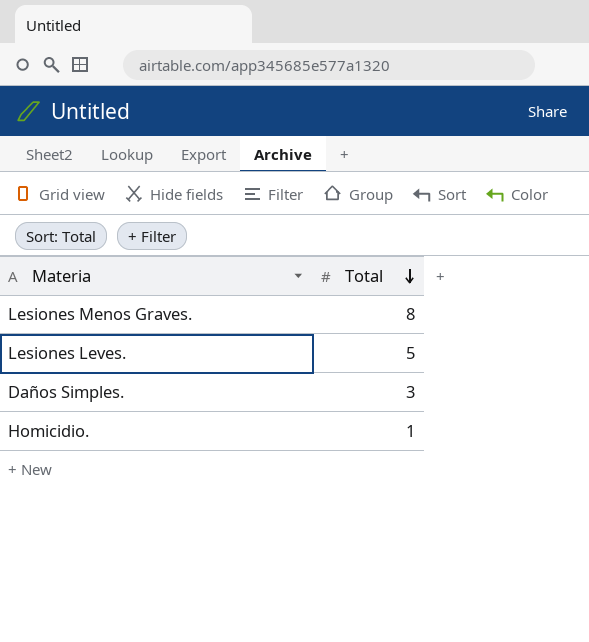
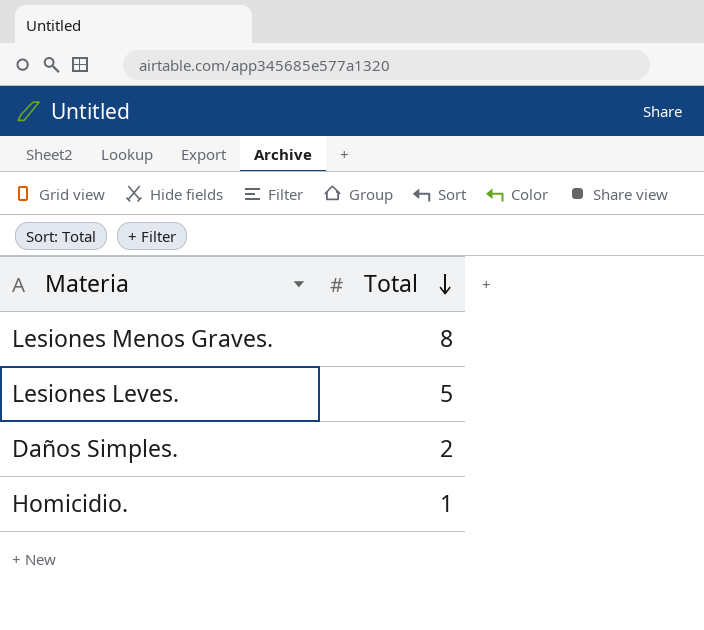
Daños Simples. | Total: 3 -> 2

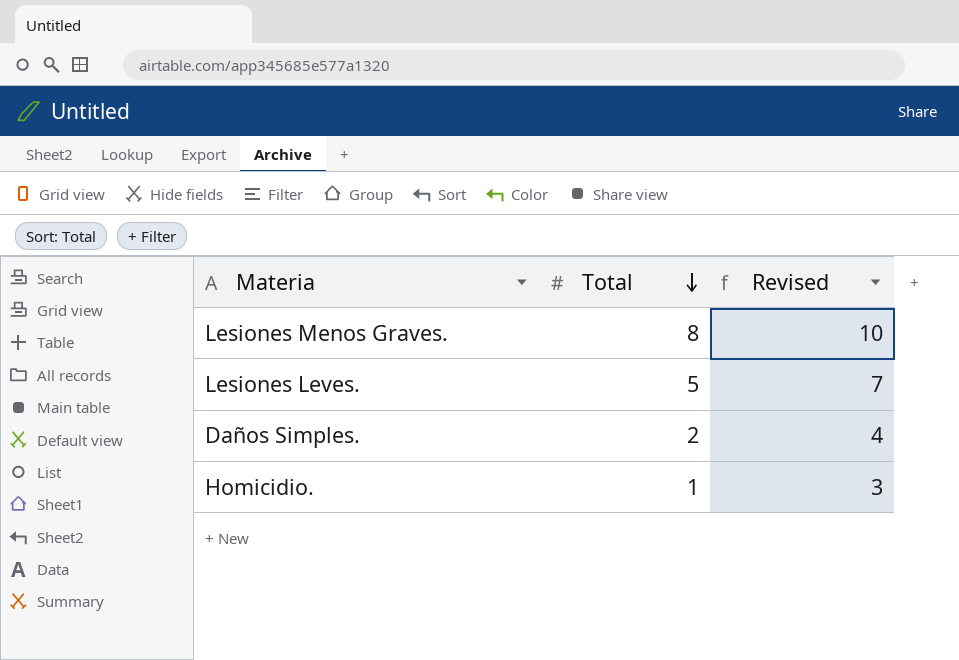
column Revised | formula: none -> [Total] + 2

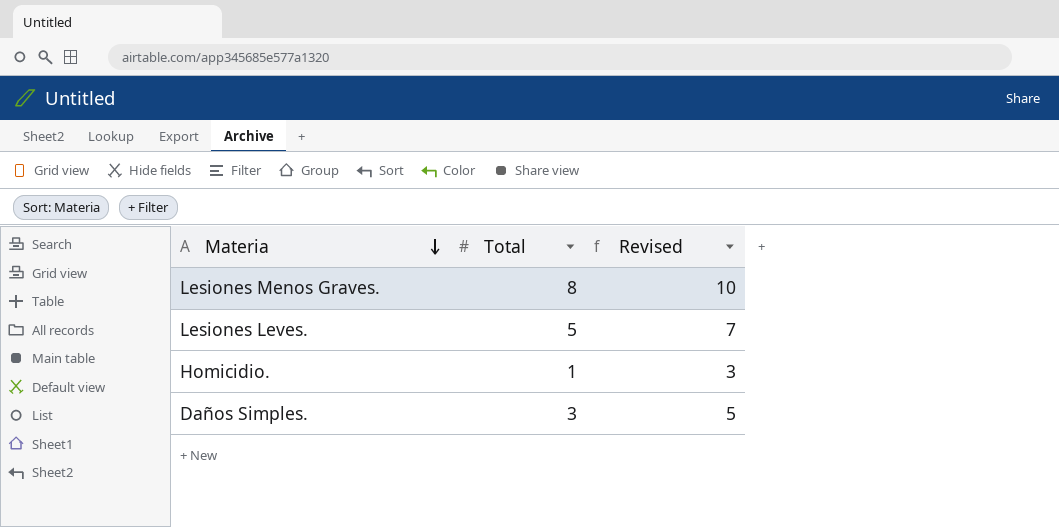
row order: Total descending -> Materia descending
Daños Simples. | Total: 2 -> 3
Daños Simples. | Revised: 4 -> 5

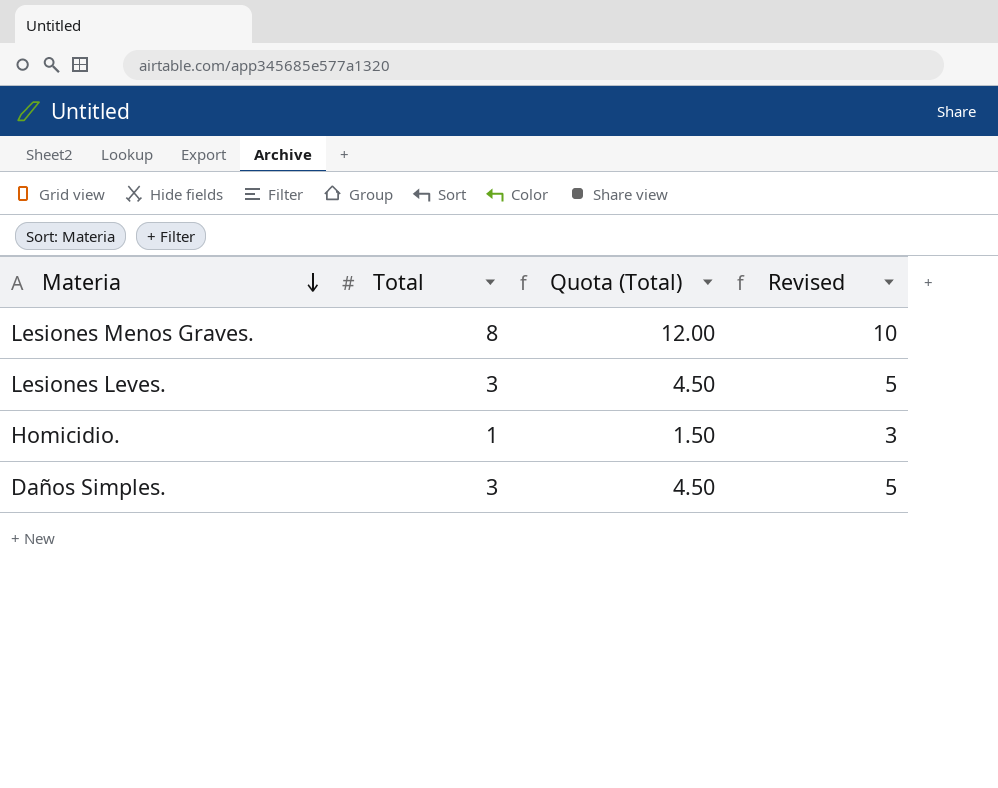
column Quota (Total) | formula: none -> [Total] * 1.5
Lesiones Leves. | Total: 5 -> 3
Lesiones Leves. | Revised: 7 -> 5

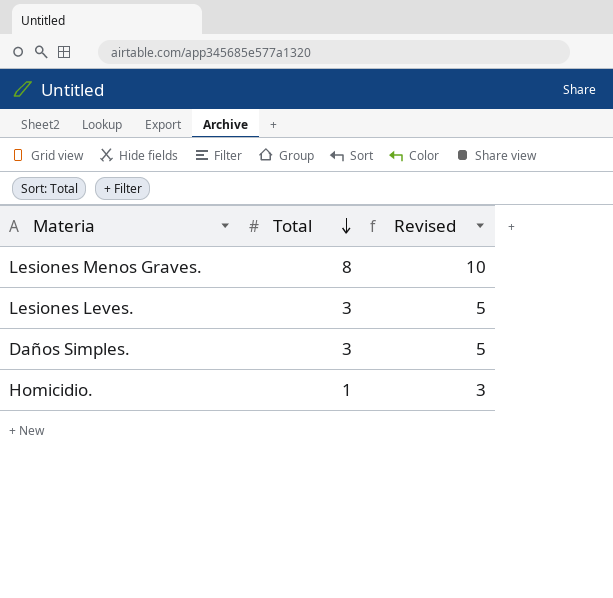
row order: Materia descending -> Total descending
column Quota (Total) | formula: [Total] * 1.5 -> none

